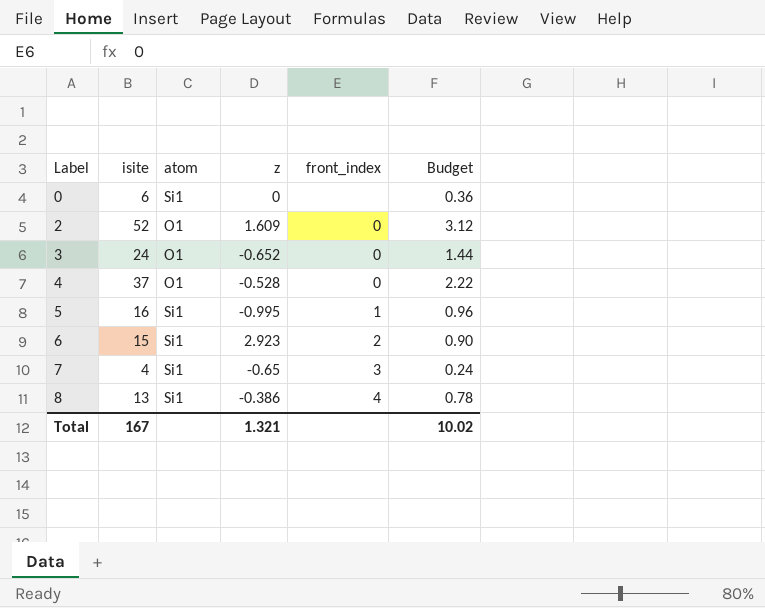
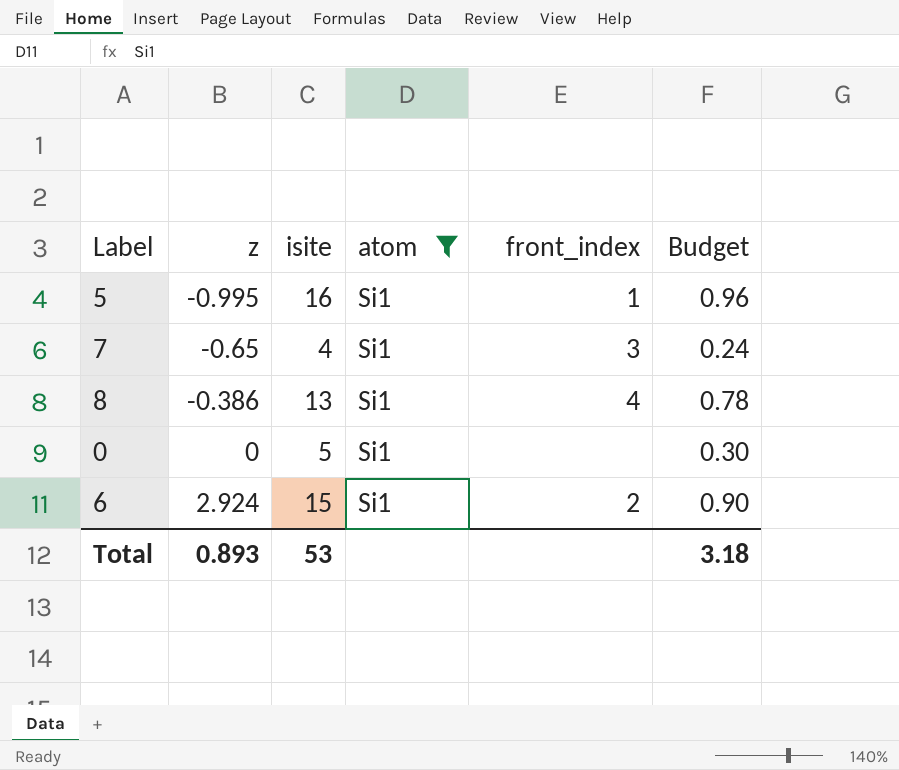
filter: none -> atom = Si1
row order: Label ascending -> z ascending
column z | position: 4 -> 2
0 | isite: 6 -> 5
0 | Budget: 0.36 -> 0.30
6 | z: 2.923 -> 2.924
Total | z: 1.321 -> 0.893
Total | isite: 167 -> 53
Total | Budget: 10.02 -> 3.18

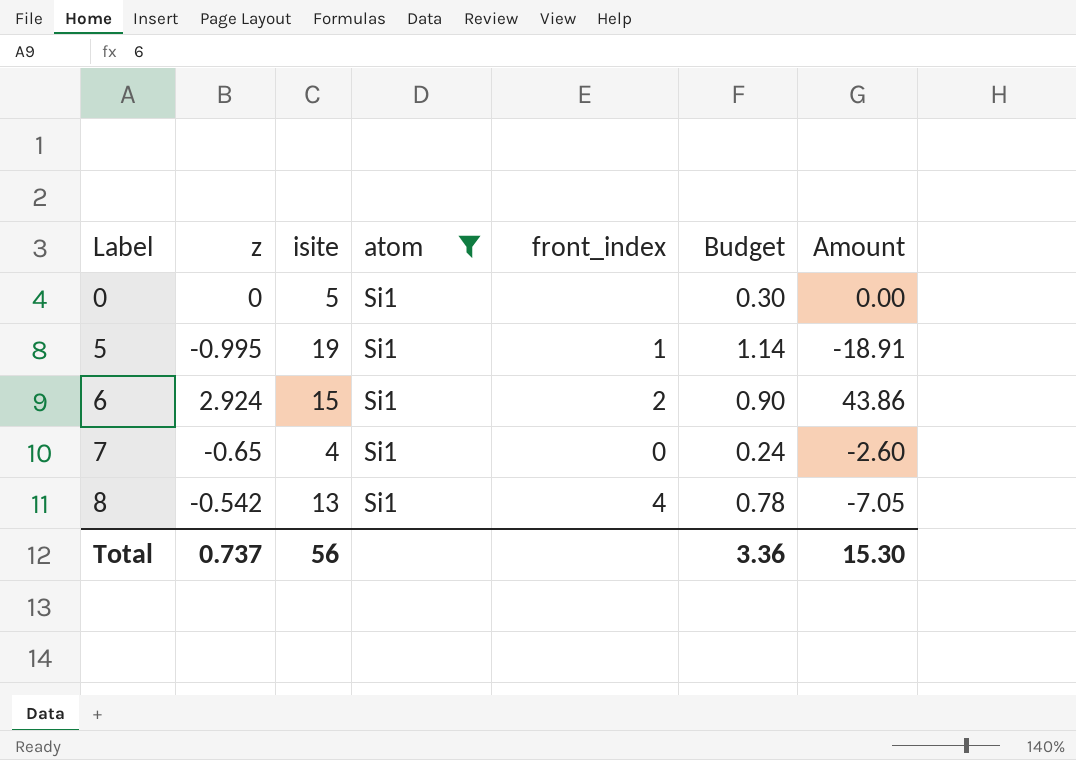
row order: z ascending -> Label ascending
column Amount | formula: none -> [z] * [isite]
5 | isite: 16 -> 19
5 | Budget: 0.96 -> 1.14
7 | front_index: 3 -> 0
8 | z: -0.386 -> -0.542
Total | z: 0.893 -> 0.737
Total | isite: 53 -> 56
Total | Budget: 3.18 -> 3.36

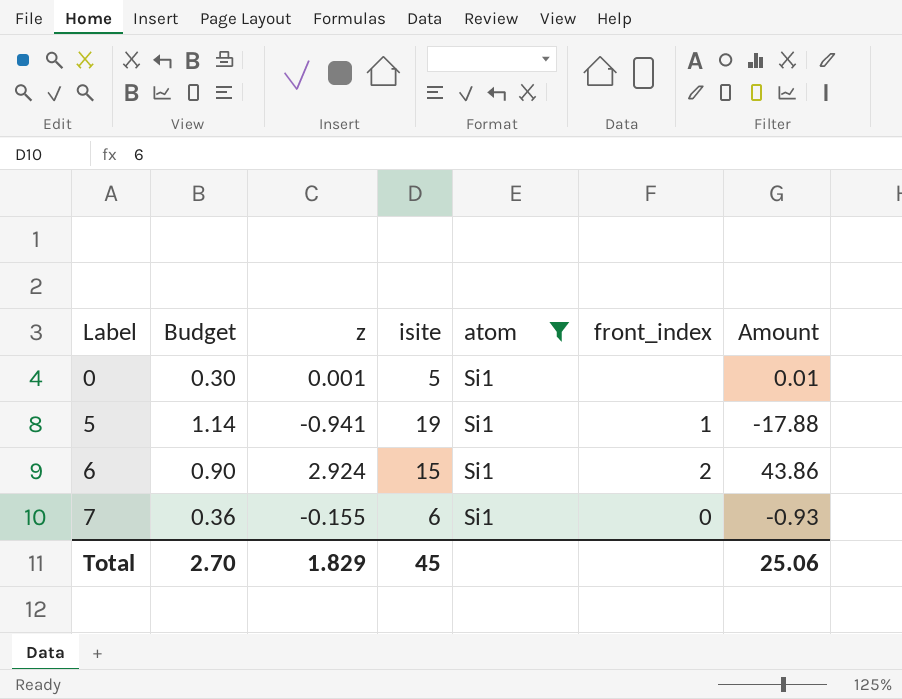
column Budget | position: 6 -> 2
row 8: -0.542 | 13 | Si1 | 4 | 0.78 | -7.05 -> none
0 | z: 0 -> 0.001
0 | Amount: 0.00 -> 0.01
5 | z: -0.995 -> -0.941
5 | Amount: -18.91 -> -17.88
7 | Budget: 0.24 -> 0.36
7 | z: -0.65 -> -0.155
7 | isite: 4 -> 6
7 | Amount: -2.60 -> -0.93
Total | Budget: 3.36 -> 2.70
Total | z: 0.737 -> 1.829
Total | isite: 56 -> 45
Total | Amount: 15.30 -> 25.06

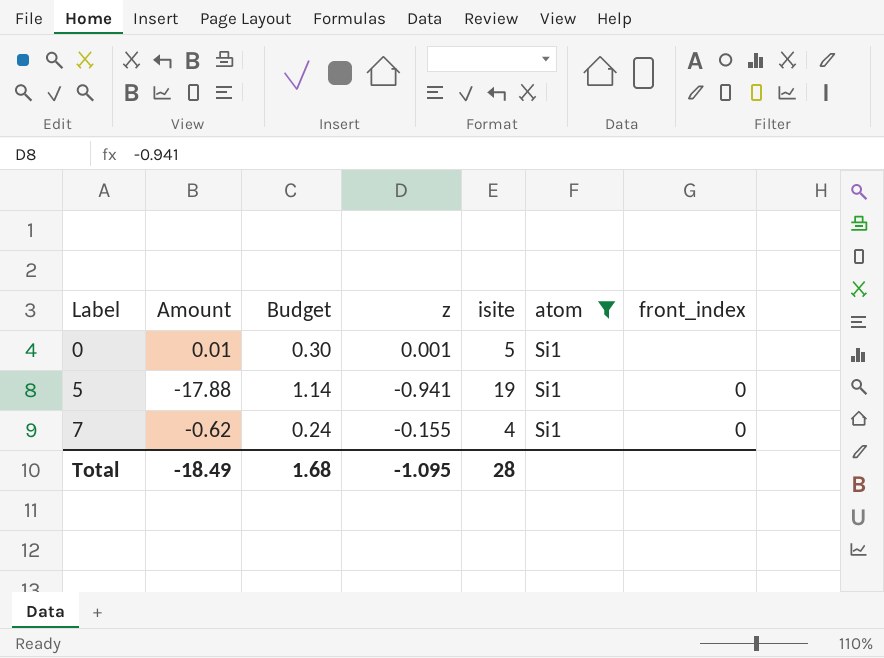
column Amount | position: 7 -> 2
row 6: 0.90 | 2.924 | 15 | Si1 | 2 | 43.86 -> none
5 | front_index: 1 -> 0
7 | Amount: -0.93 -> -0.62
7 | Budget: 0.36 -> 0.24
7 | isite: 6 -> 4
Total | Amount: 25.06 -> -18.49
Total | Budget: 2.70 -> 1.68
Total | z: 1.829 -> -1.095
Total | isite: 45 -> 28

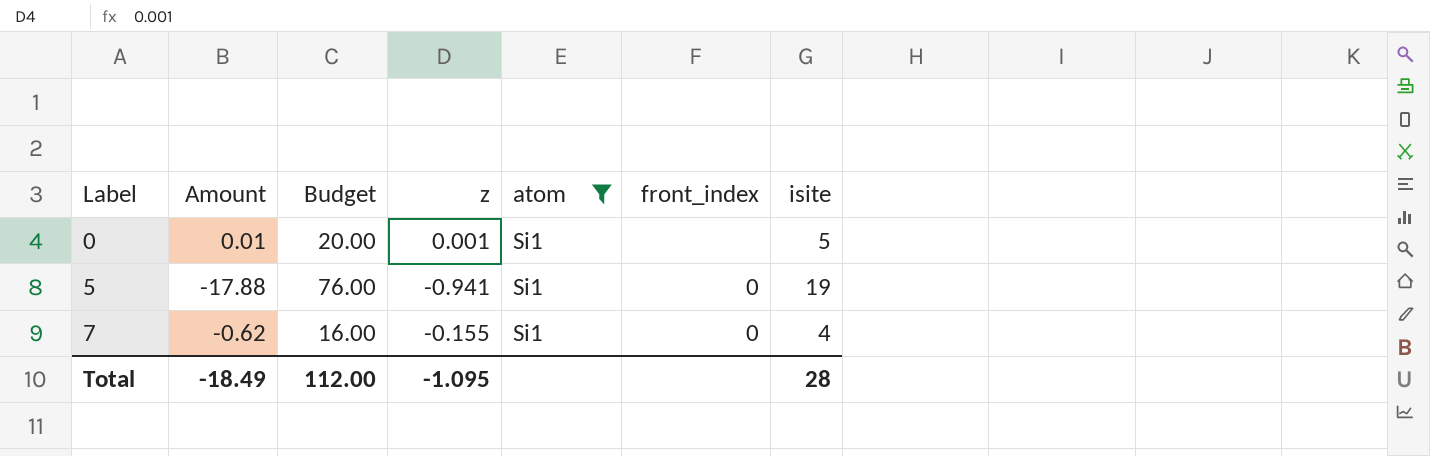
column Budget | formula: [isite] * 0.06 -> [isite] * 4
column isite | position: 5 -> 7
Total | Budget: 1.68 -> 112.00

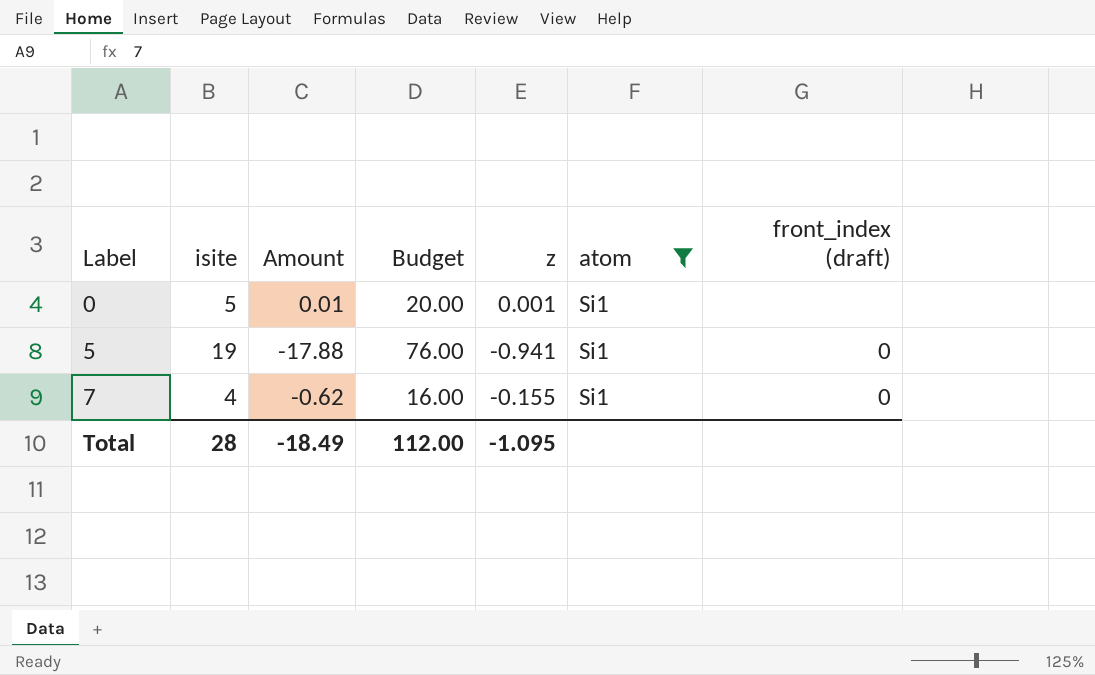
column isite | position: 7 -> 2
column name: front_index -> front_index (draft)

